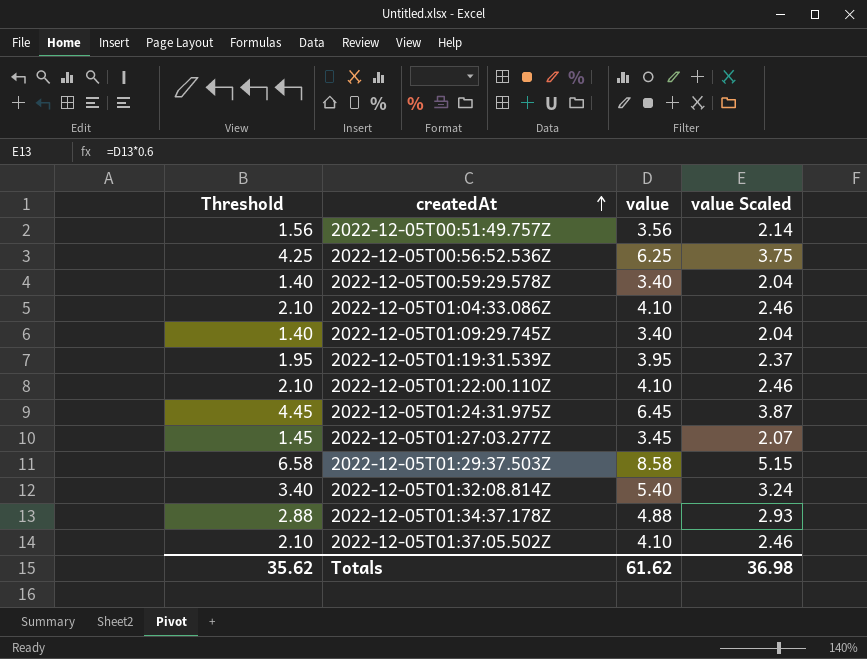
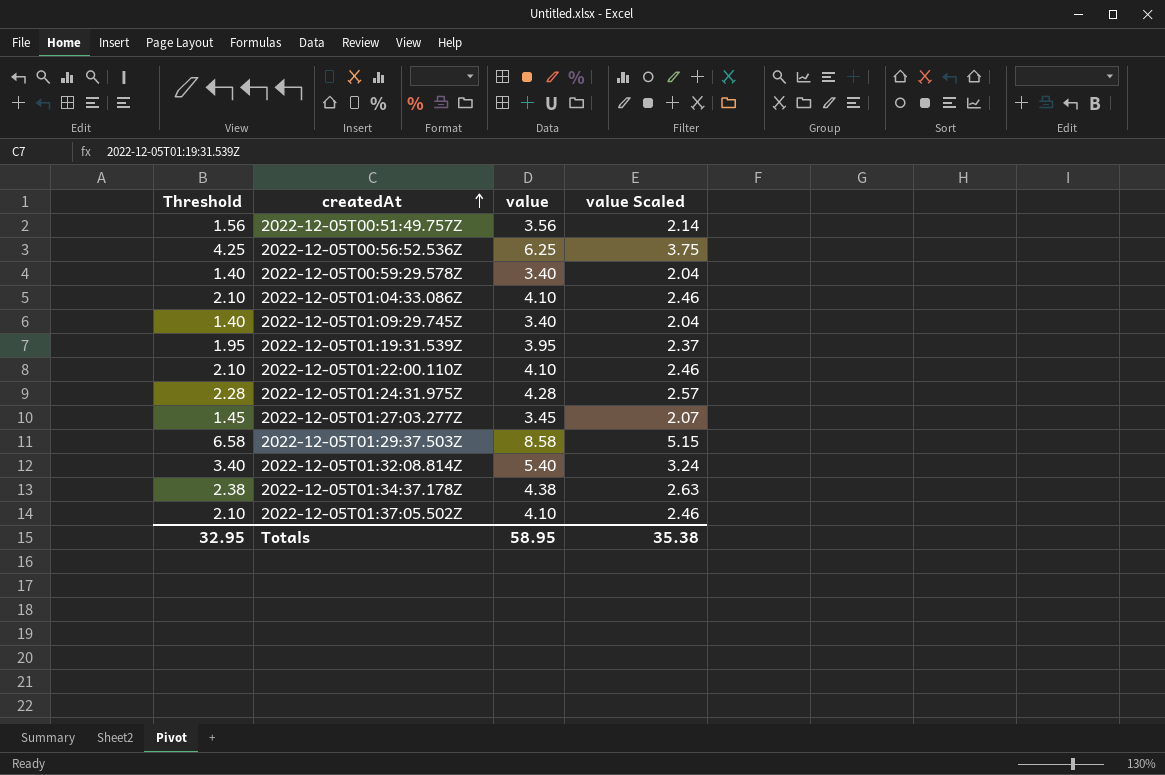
2022-12-05T01:24:31.975Z | Threshold: 4.45 -> 2.28
2022-12-05T01:24:31.975Z | value: 6.45 -> 4.28
2022-12-05T01:24:31.975Z | value Scaled: 3.87 -> 2.57
2022-12-05T01:34:37.178Z | Threshold: 2.88 -> 2.38
2022-12-05T01:34:37.178Z | value: 4.88 -> 4.38
2022-12-05T01:34:37.178Z | value Scaled: 2.93 -> 2.63
Totals | Threshold: 35.62 -> 32.95
Totals | value: 61.62 -> 58.95
Totals | value Scaled: 36.98 -> 35.38

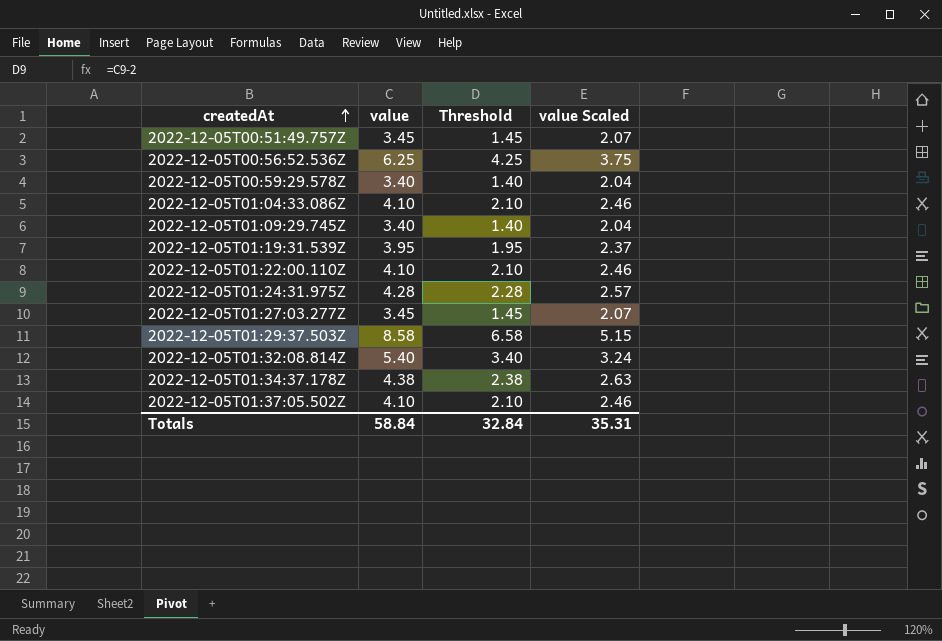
column Threshold | position: 1 -> 3
2022-12-05T00:51:49.757Z | value: 3.56 -> 3.45
2022-12-05T00:51:49.757Z | Threshold: 1.56 -> 1.45
2022-12-05T00:51:49.757Z | value Scaled: 2.14 -> 2.07
Totals | value: 58.95 -> 58.84
Totals | Threshold: 32.95 -> 32.84
Totals | value Scaled: 35.38 -> 35.31

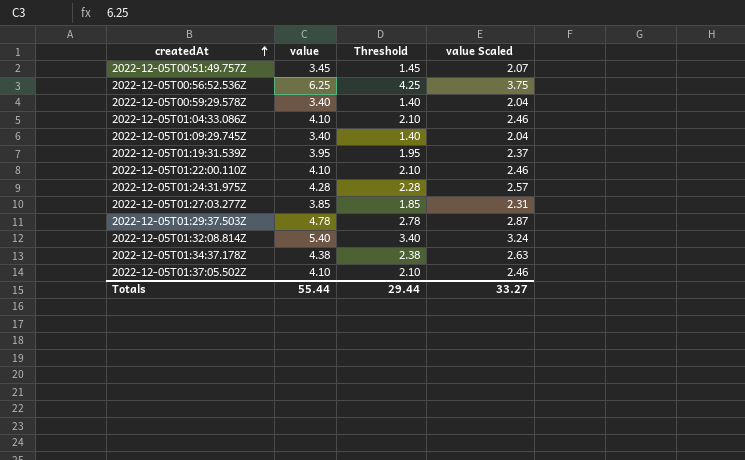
2022-12-05T01:27:03.277Z | value: 3.45 -> 3.85
2022-12-05T01:27:03.277Z | Threshold: 1.45 -> 1.85
2022-12-05T01:27:03.277Z | value Scaled: 2.07 -> 2.31
2022-12-05T01:29:37.503Z | value: 8.58 -> 4.78
2022-12-05T01:29:37.503Z | Threshold: 6.58 -> 2.78
2022-12-05T01:29:37.503Z | value Scaled: 5.15 -> 2.87
Totals | value: 58.84 -> 55.44
Totals | Threshold: 32.84 -> 29.44
Totals | value Scaled: 35.31 -> 33.27

